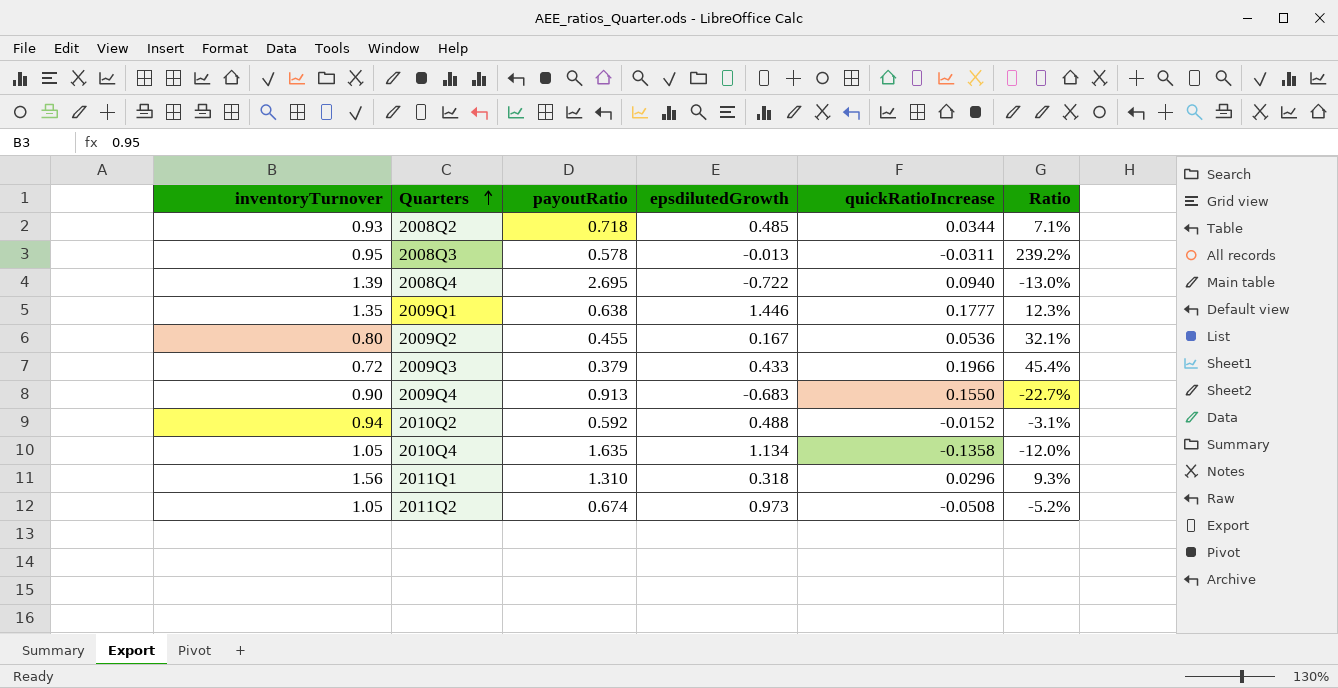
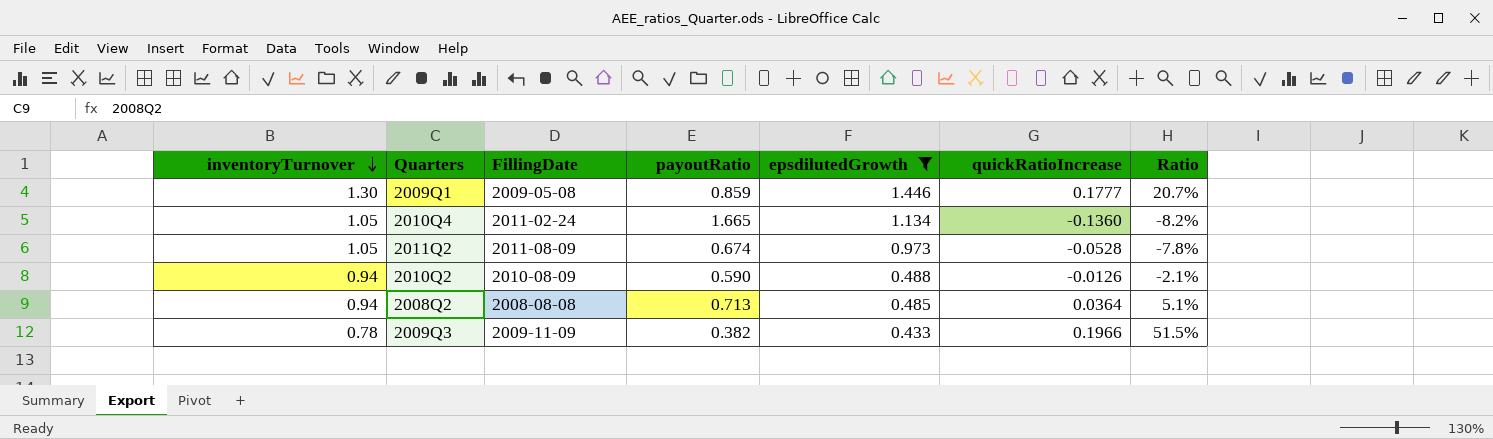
filter: none -> epsdilutedGrowth >= 0.433
row order: Quarters ascending -> inventoryTurnover descending
column FillingDate | position: none -> 3
column Ratio | formula: [quickRatioIncrease] / [epsdilutedGrowth] -> [quickRatioIncrease] / [payoutRatio]
2009Q1 | inventoryTurnover: 1.35 -> 1.30
2009Q1 | payoutRatio: 0.638 -> 0.859
2010Q4 | payoutRatio: 1.635 -> 1.665
2010Q4 | quickRatioIncrease: -0.1358 -> -0.1360
2011Q2 | quickRatioIncrease: -0.0508 -> -0.0528
2010Q2 | payoutRatio: 0.592 -> 0.590
2010Q2 | quickRatioIncrease: -0.0152 -> -0.0126
2008Q2 | inventoryTurnover: 0.93 -> 0.94
2008Q2 | payoutRatio: 0.718 -> 0.713
2008Q2 | quickRatioIncrease: 0.0344 -> 0.0364
2009Q3 | inventoryTurnover: 0.72 -> 0.78
2009Q3 | payoutRatio: 0.379 -> 0.382

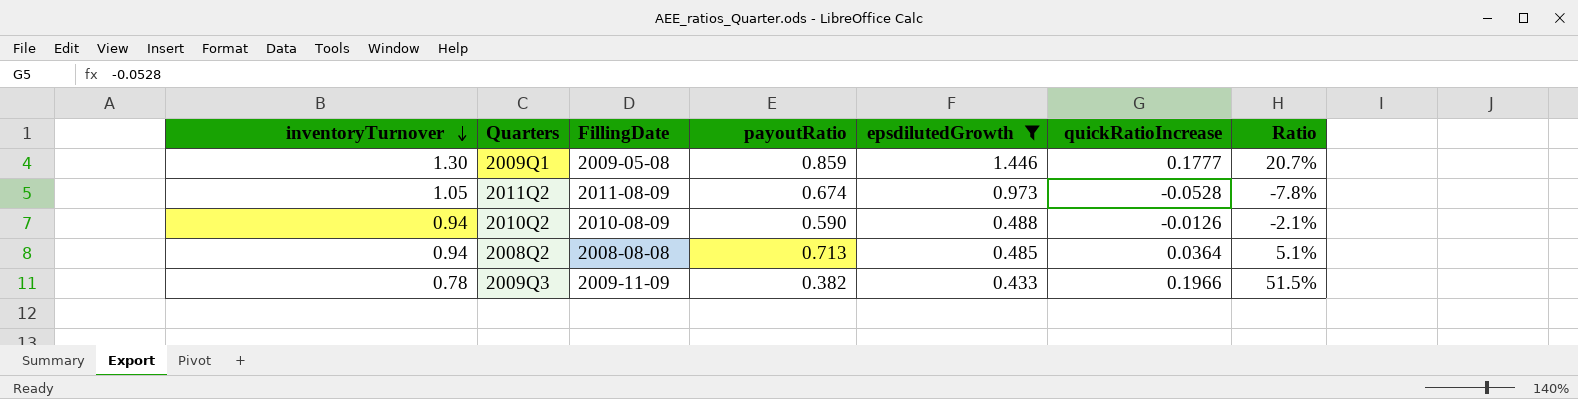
row 2010Q4: 1.05 | 2011-02-24 | 1.665 | 1.134 | -0.1360 | -8.2% -> none

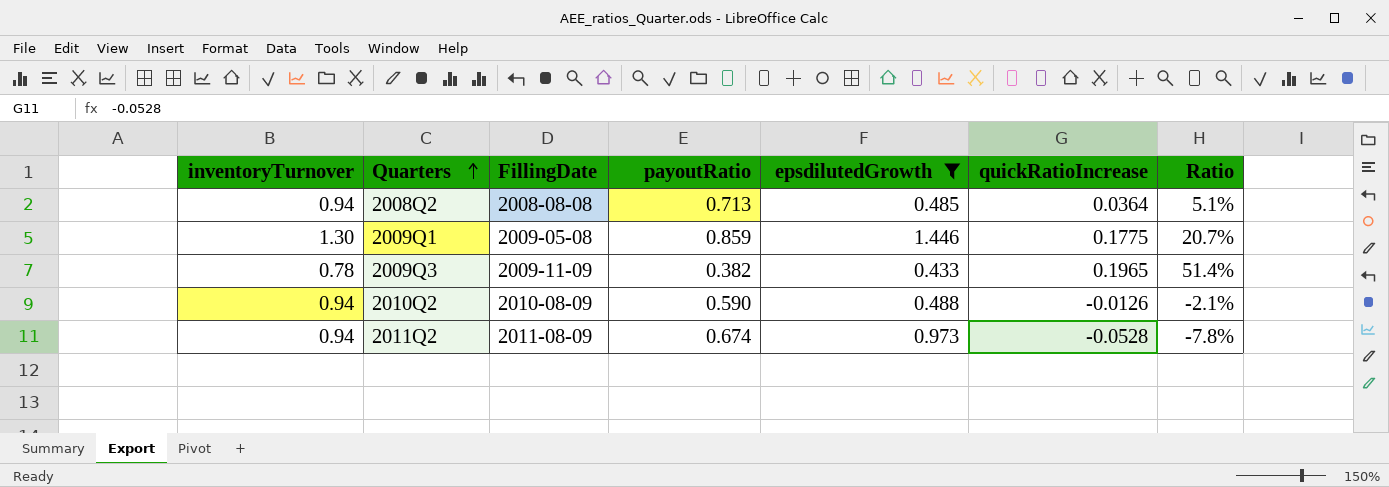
row order: inventoryTurnover descending -> Quarters ascending
2009Q1 | quickRatioIncrease: 0.1777 -> 0.1775
2009Q3 | quickRatioIncrease: 0.1966 -> 0.1965
2009Q3 | Ratio: 51.5% -> 51.4%
2011Q2 | inventoryTurnover: 1.05 -> 0.94

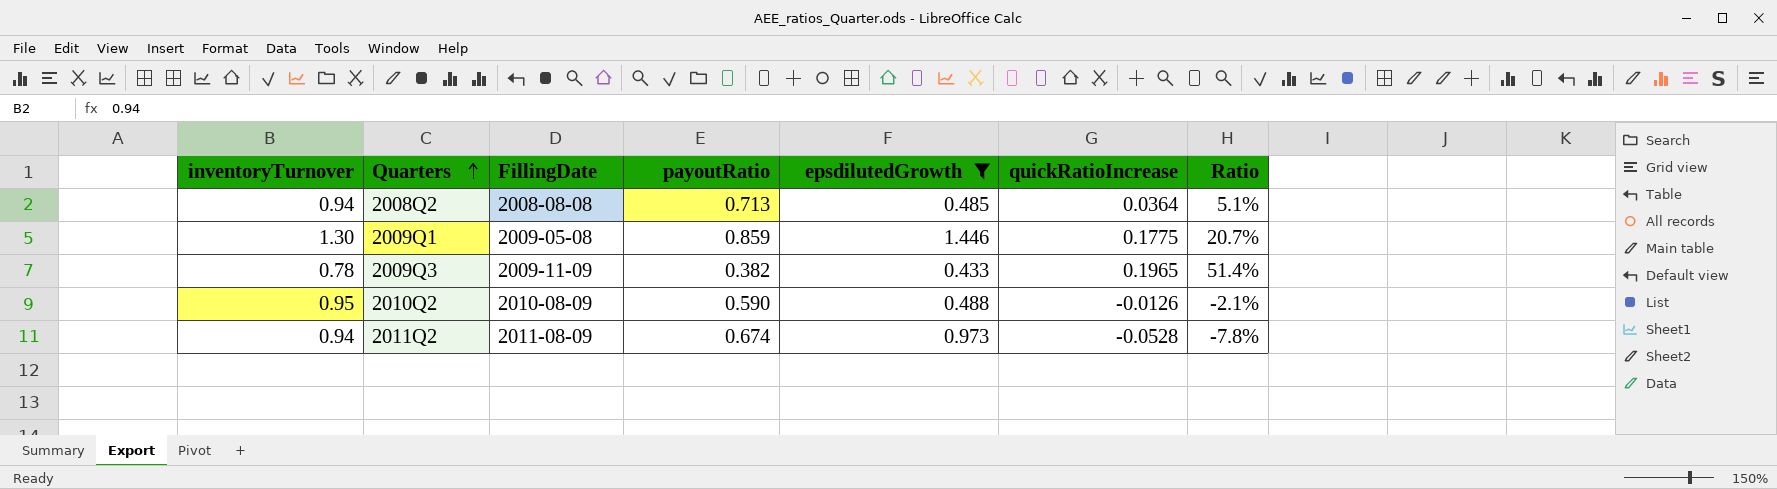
2010Q2 | inventoryTurnover: 0.94 -> 0.95

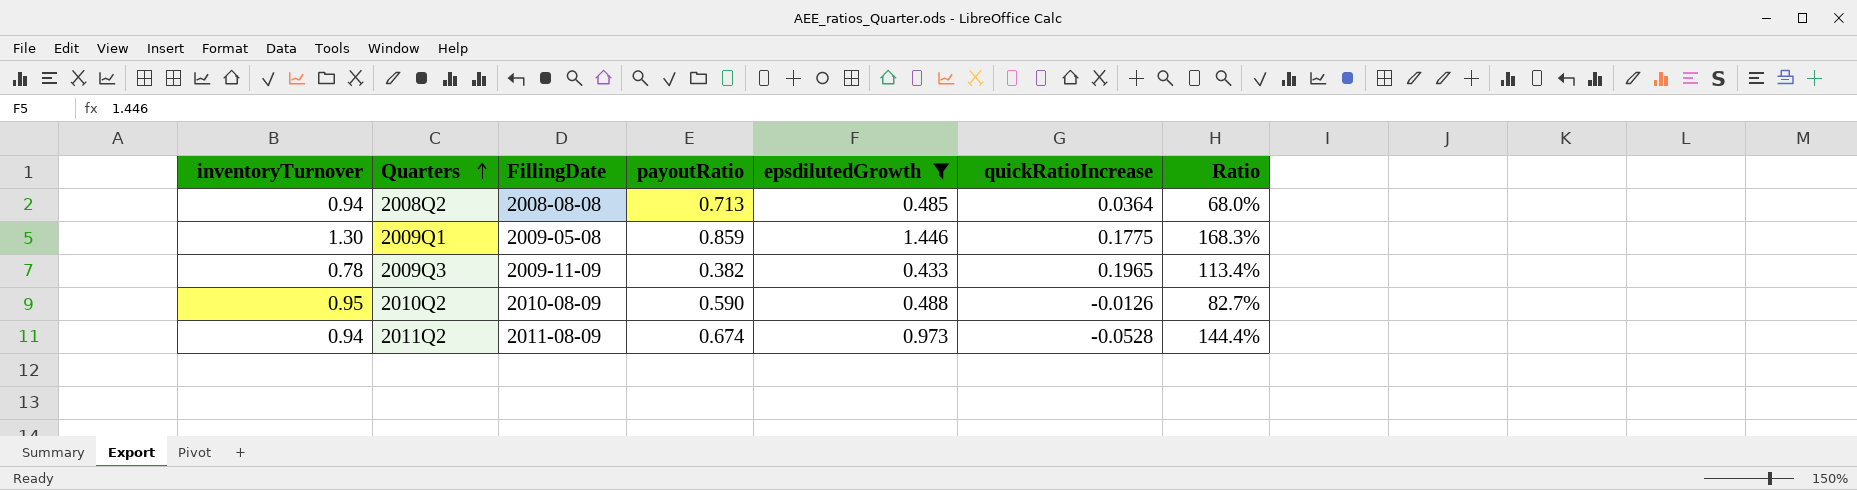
column Ratio | formula: [quickRatioIncrease] / [payoutRatio] -> [epsdilutedGrowth] / [payoutRatio]

